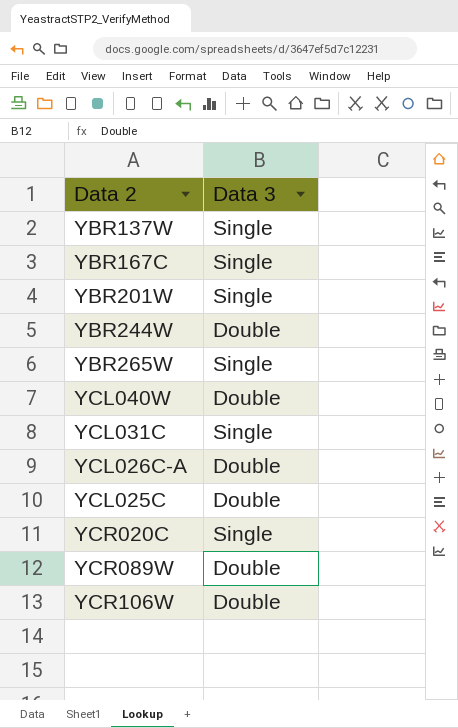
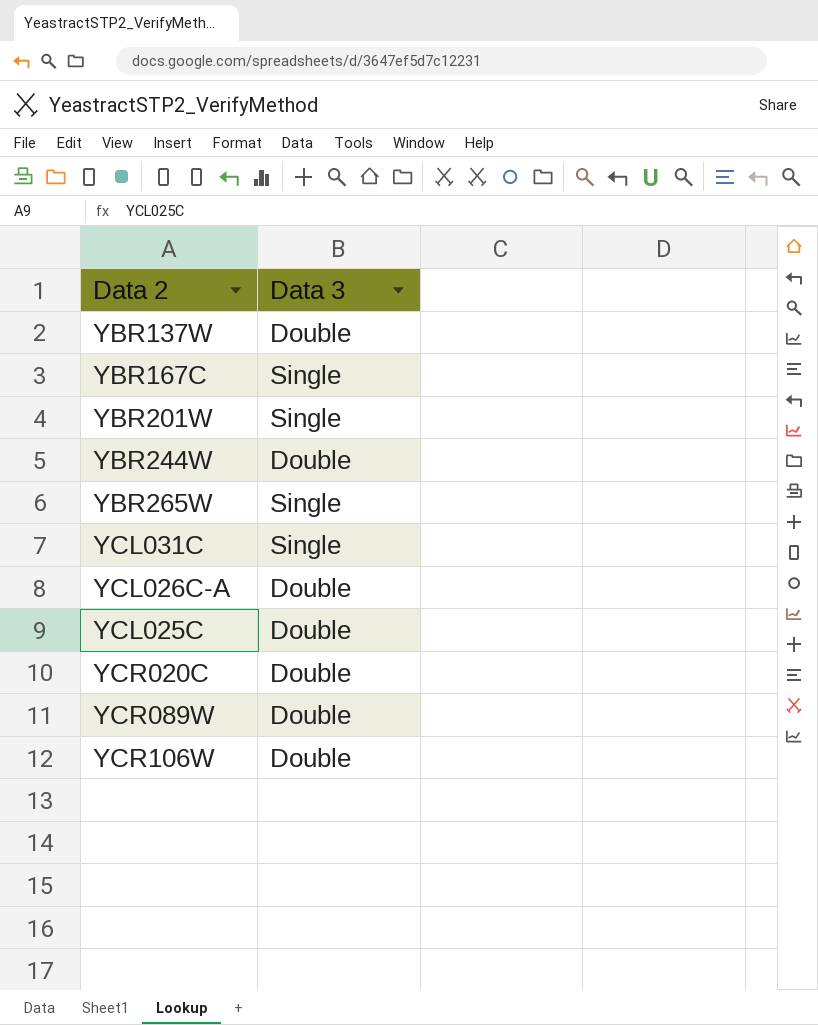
row YCL040W: Double -> none
YBR137W | Data 3: Single -> Double
YCR020C | Data 3: Single -> Double

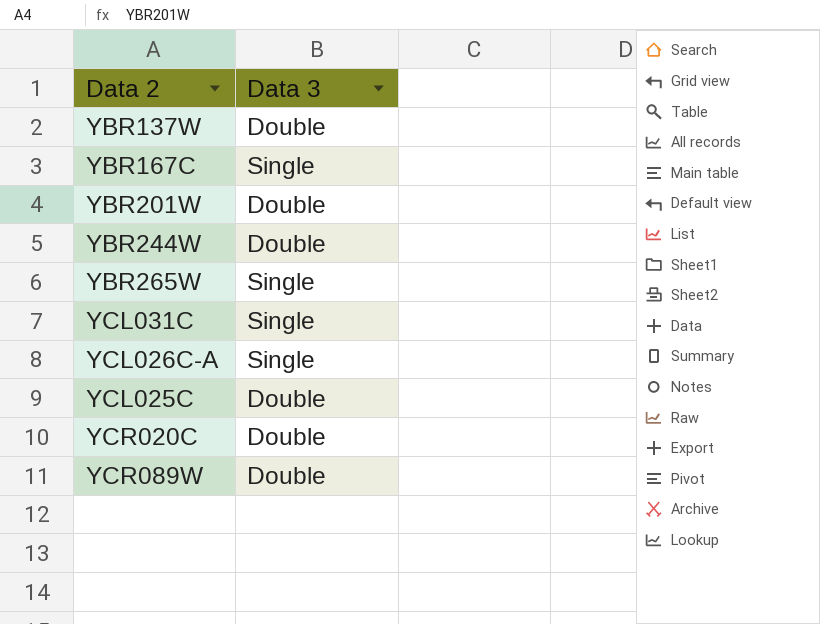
row YCR106W: Double -> none
YBR201W | Data 3: Single -> Double
YCL026C-A | Data 3: Double -> Single

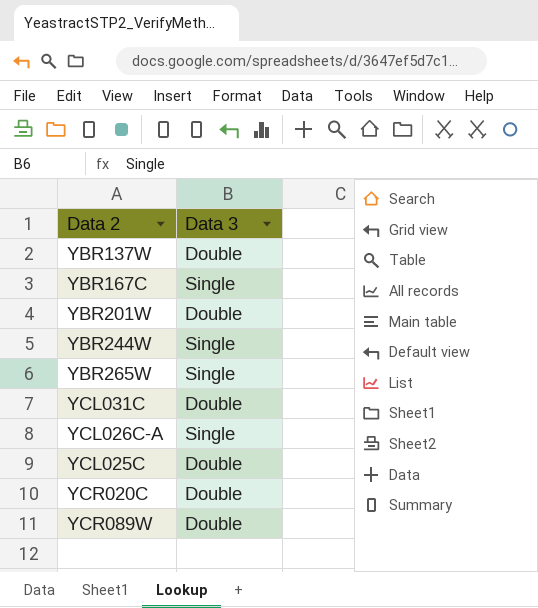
YBR244W | Data 3: Double -> Single
YCL031C | Data 3: Single -> Double

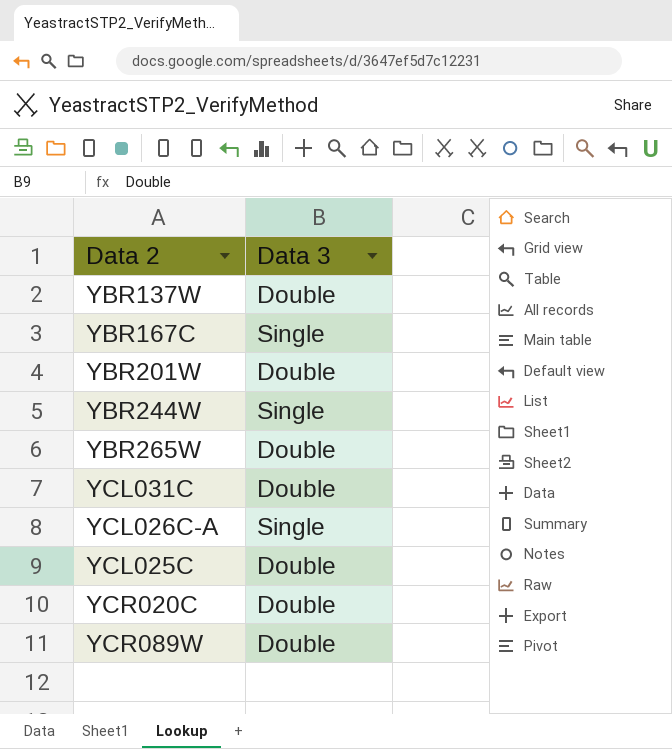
YBR265W | Data 3: Single -> Double

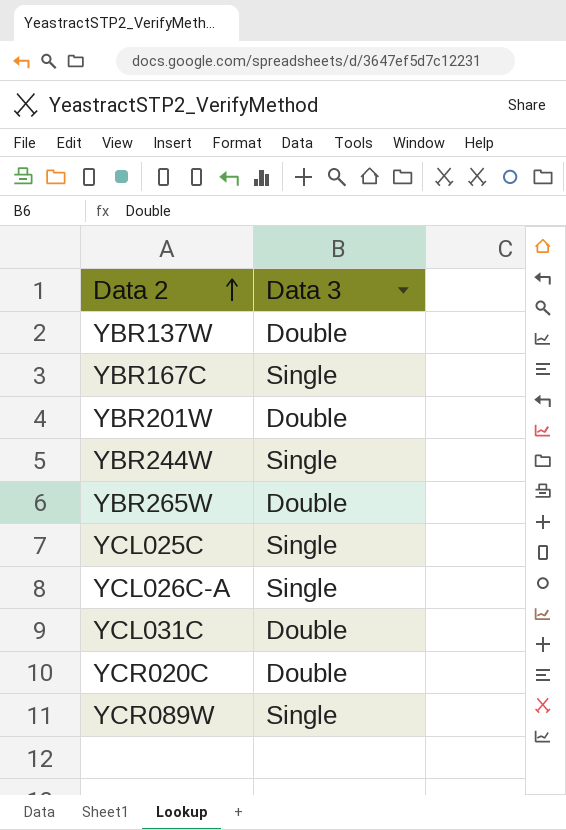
row order: none -> Data 2 ascending
YCL025C | Data 3: Double -> Single
YCR089W | Data 3: Double -> Single

